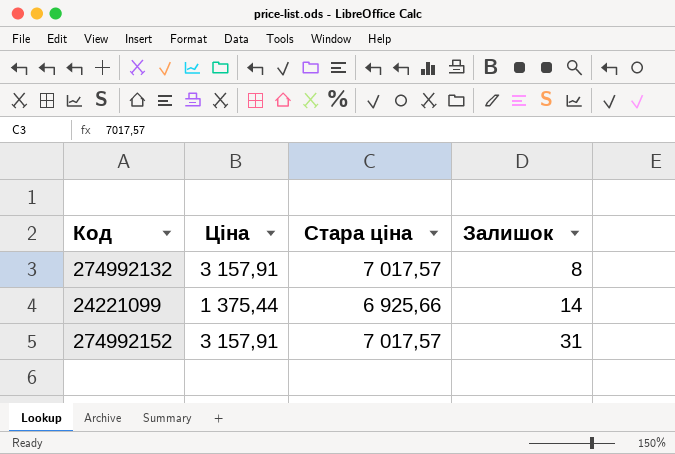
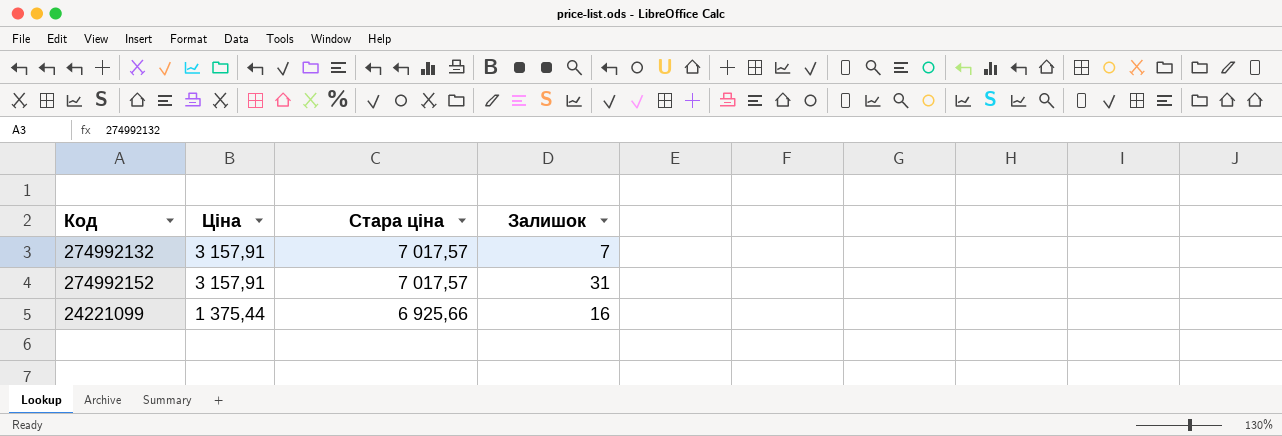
row order: Залишок ascending -> Ціна descending
274992132 | Залишок: 8 -> 7
24221099 | Залишок: 14 -> 16

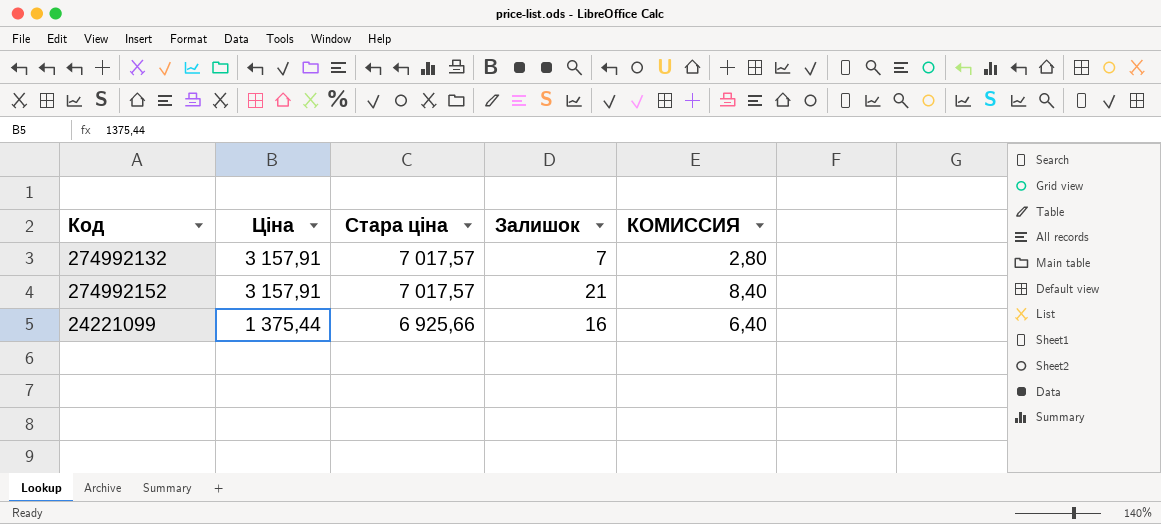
column КОМИССИЯ | formula: none -> [Залишок] * 0,4
274992152 | Залишок: 31 -> 21

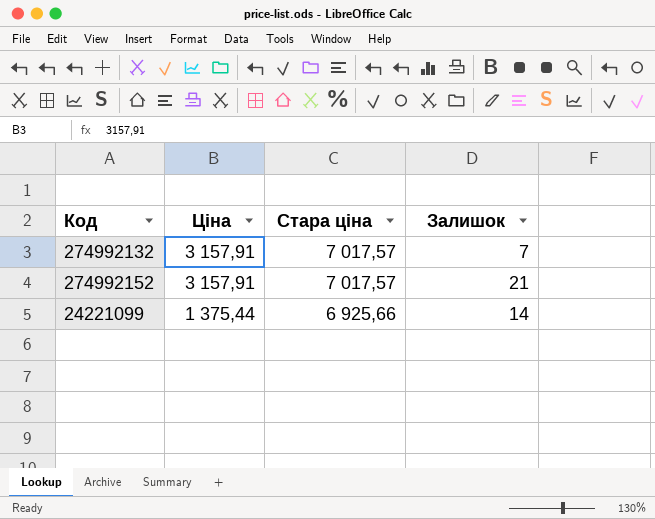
column КОМИССИЯ | formula: [Залишок] * 0,4 -> none
24221099 | Залишок: 16 -> 14

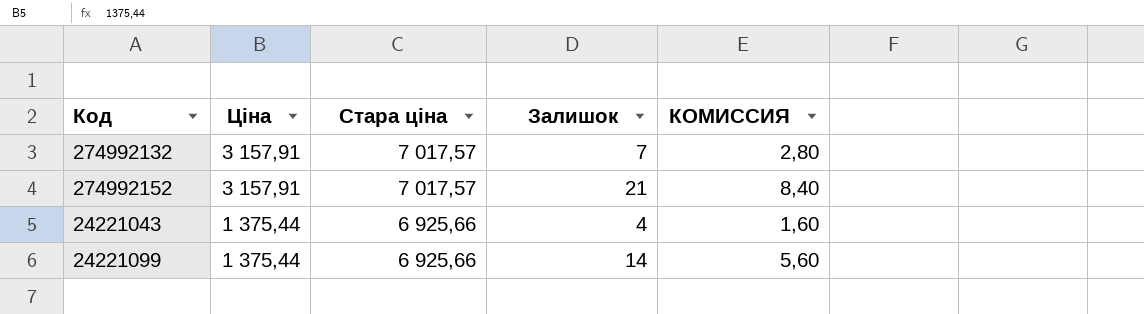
column КОМИССИЯ | formula: none -> [Залишок] * 0,4
row 24221043: none -> 1 375,44 | 6 925,66 | 4 | 1,60

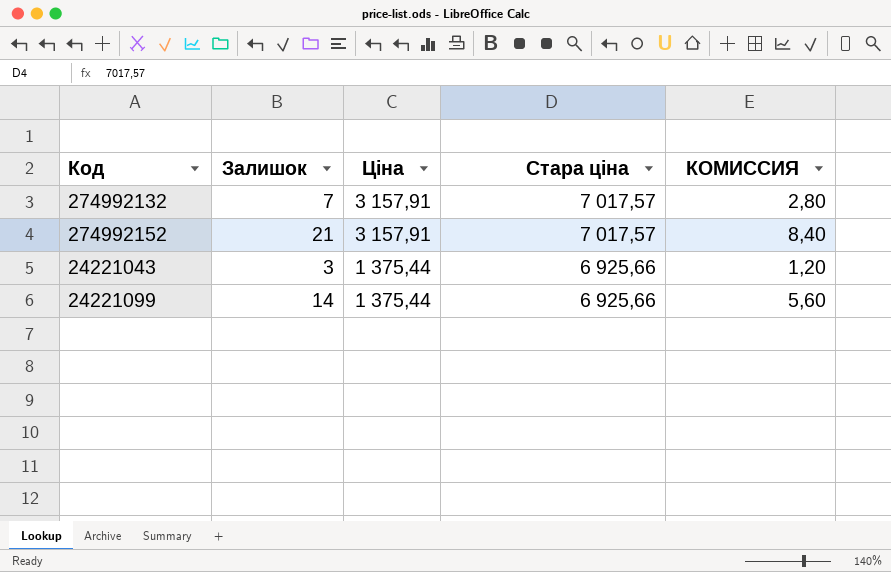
column Залишок | position: 4 -> 2
24221043 | Залишок: 4 -> 3
24221043 | КОМИССИЯ: 1,60 -> 1,20

